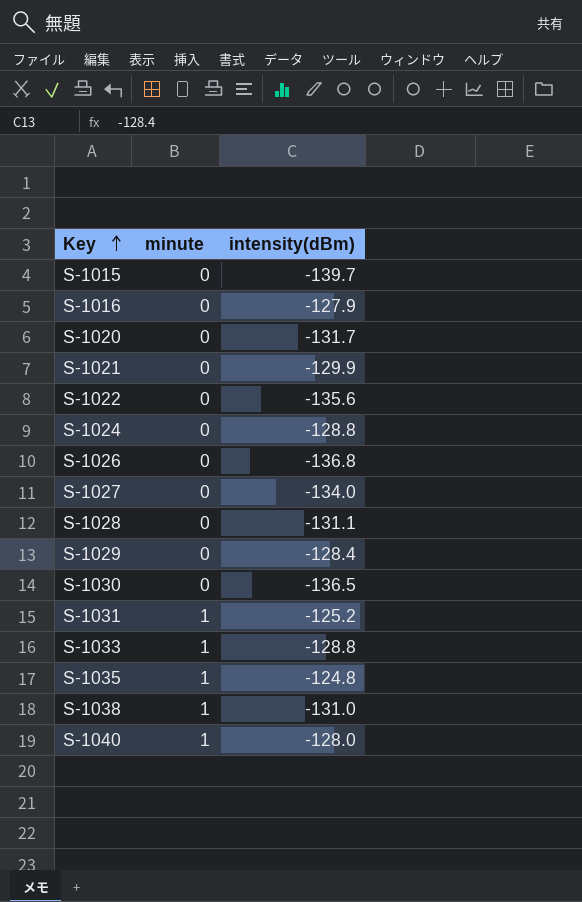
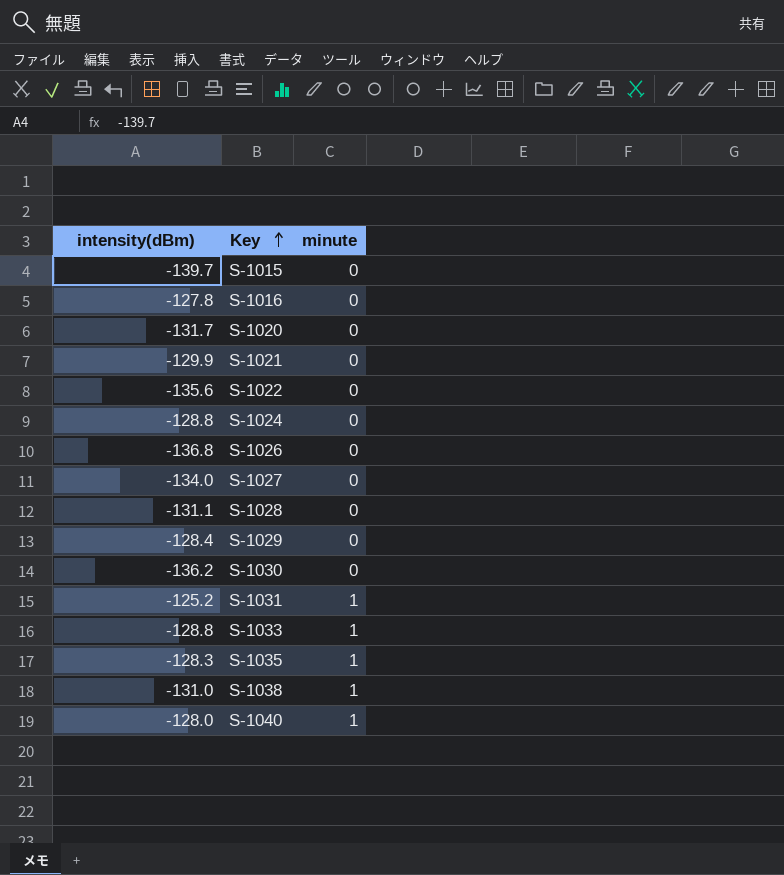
column intensity(dBm) | position: 3 -> 1
S-1016 | intensity(dBm): -127.9 -> -127.8
S-1030 | intensity(dBm): -136.5 -> -136.2
S-1035 | intensity(dBm): -124.8 -> -128.3

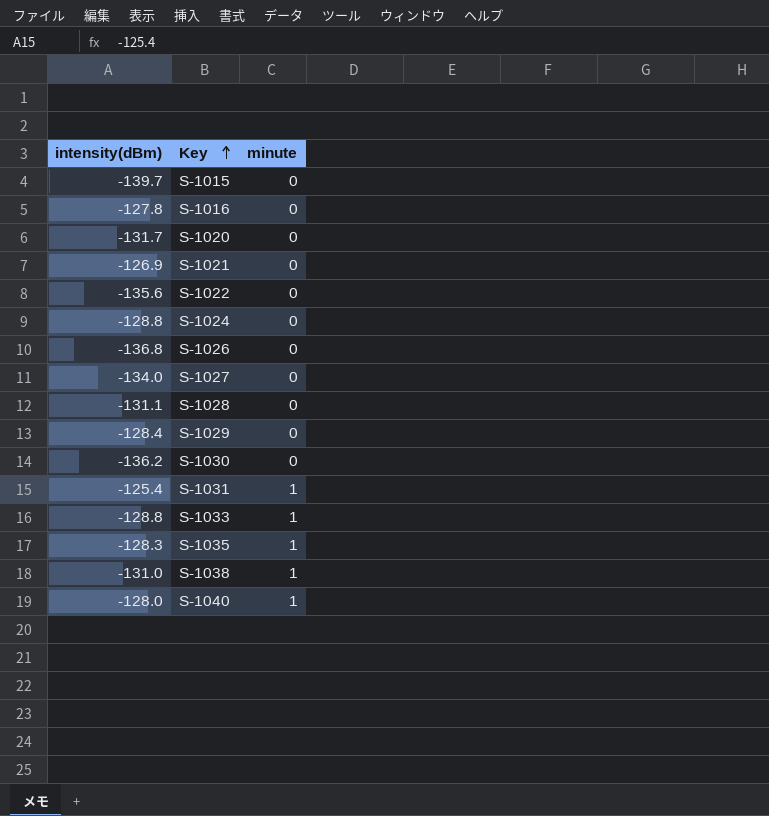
S-1021 | intensity(dBm): -129.9 -> -126.9
S-1031 | intensity(dBm): -125.2 -> -125.4

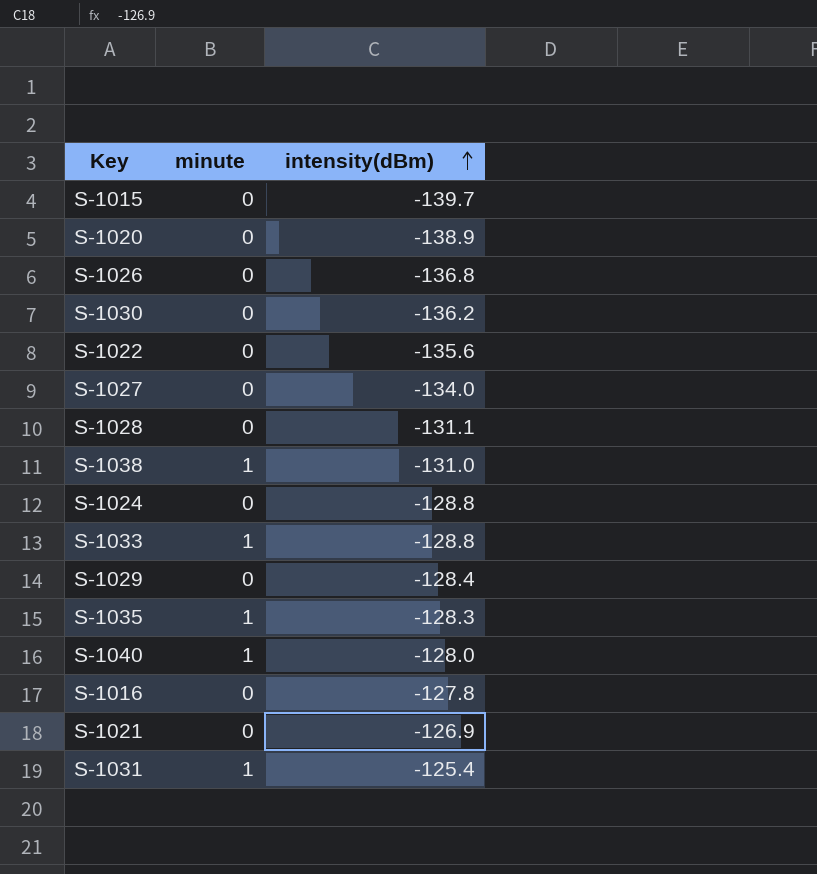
row order: Key ascending -> intensity(dBm) ascending
column intensity(dBm) | position: 1 -> 3
S-1020 | intensity(dBm): -131.7 -> -138.9

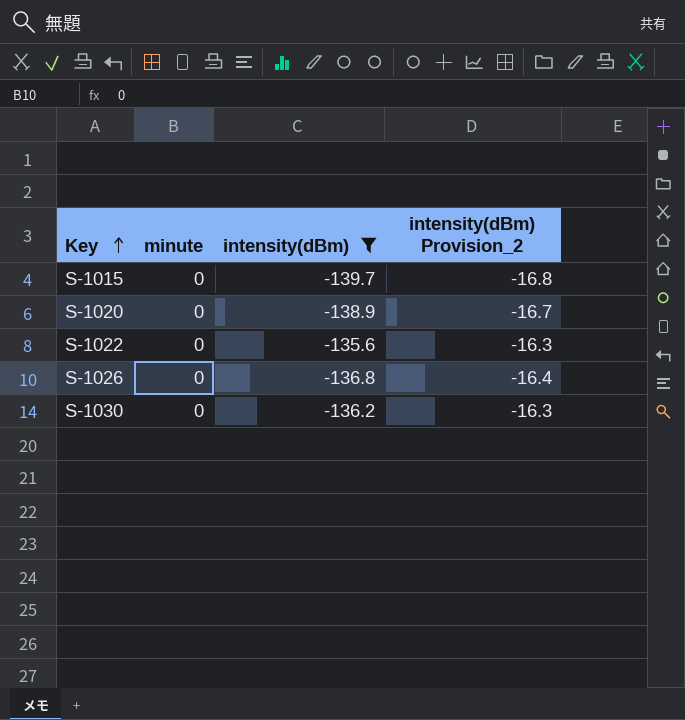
filter: none -> intensity(dBm) <= -135.6
row order: intensity(dBm) ascending -> Key ascending
column intensity(dBm) Provision_2 | formula: none -> [intensity(dBm)] * 0.12

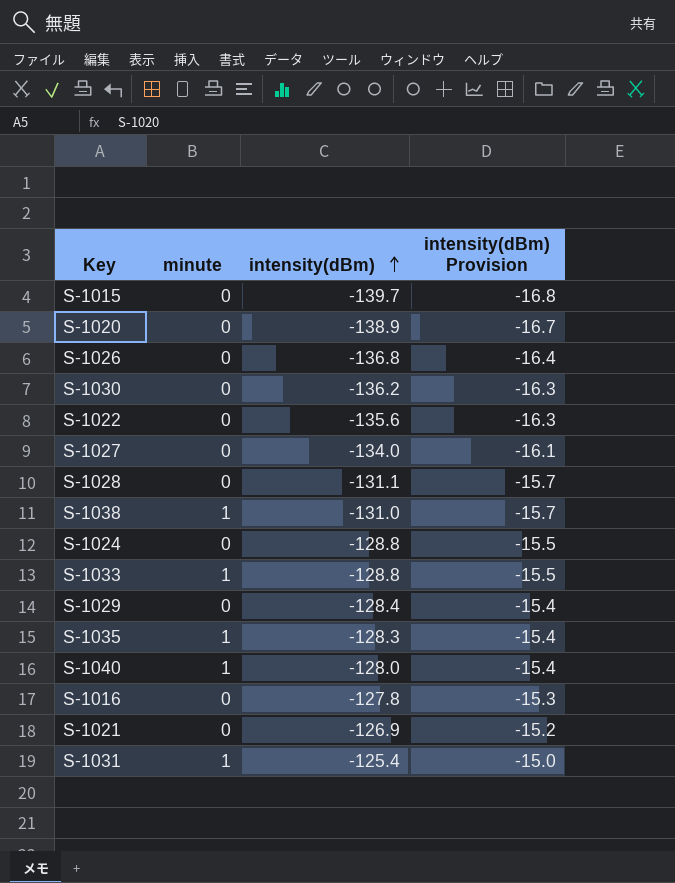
filter: intensity(dBm) <= -135.6 -> none
row order: Key ascending -> intensity(dBm) ascending
column name: intensity(dBm) Provision_2 -> intensity(dBm) Provision

